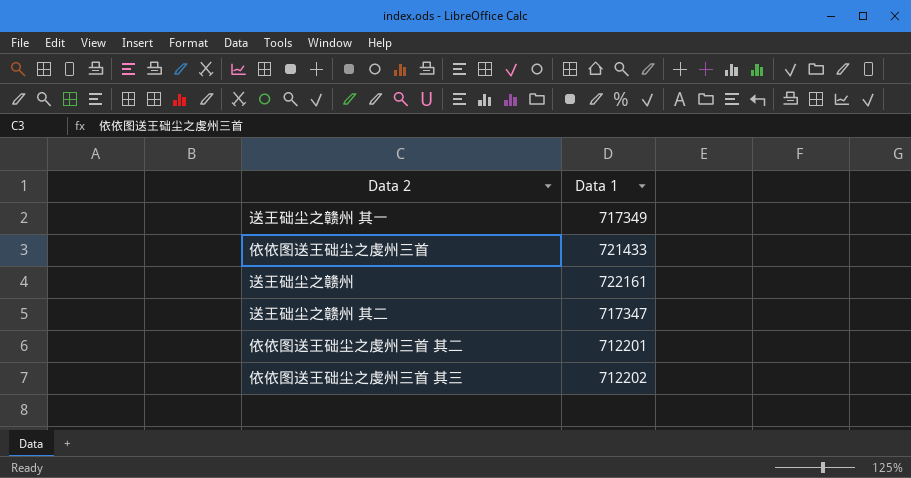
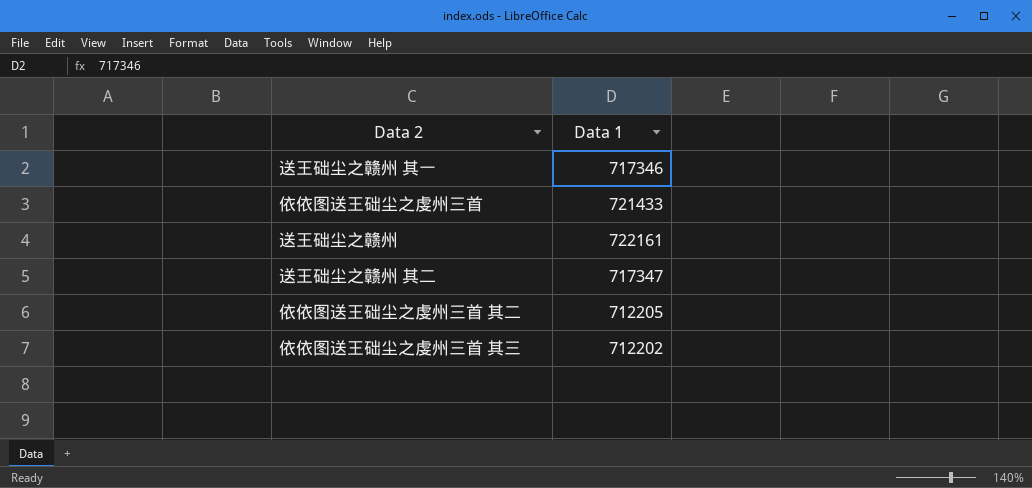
送王础尘之赣州 其一 | Data 1: 717349 -> 717346
依依图送王础尘之虔州三首 其二 | Data 1: 712201 -> 712205

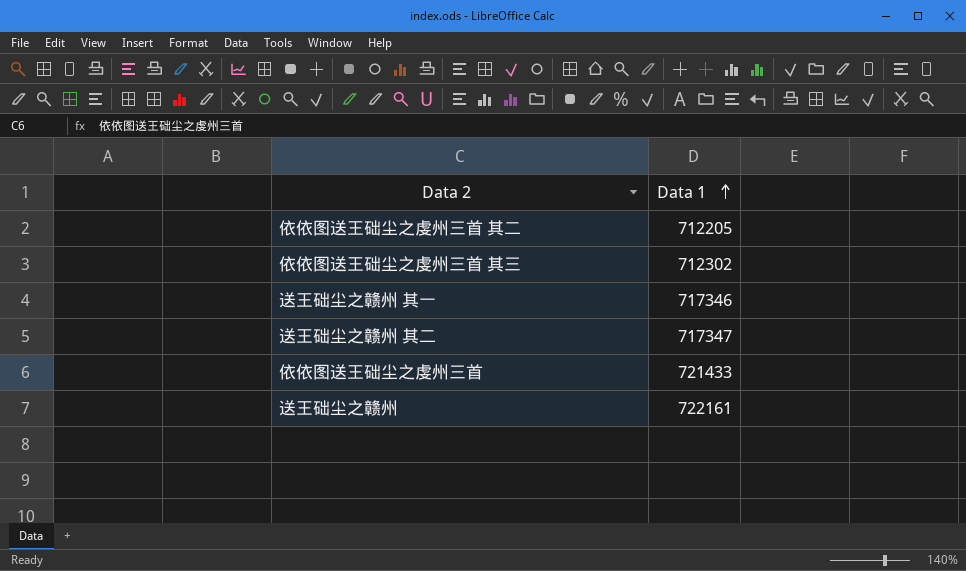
row order: none -> Data 1 ascending
依依图送王础尘之虔州三首 其三 | Data 1: 712202 -> 712302

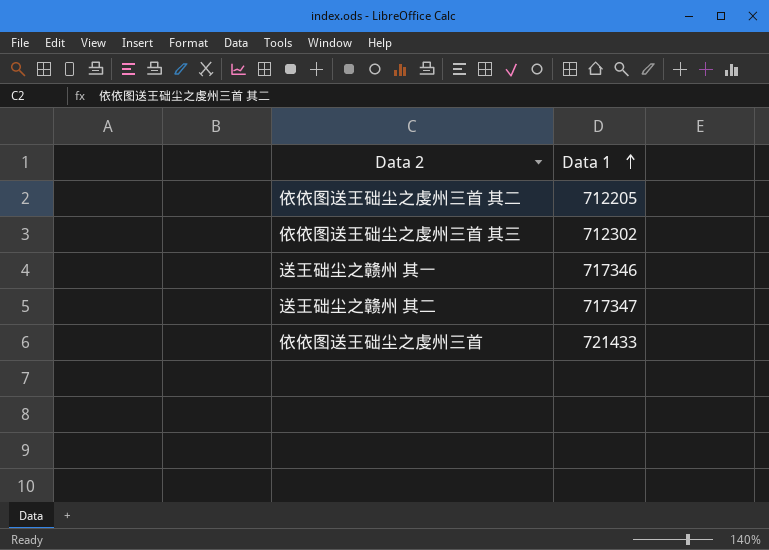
row 送王础尘之赣州: 722161 -> none

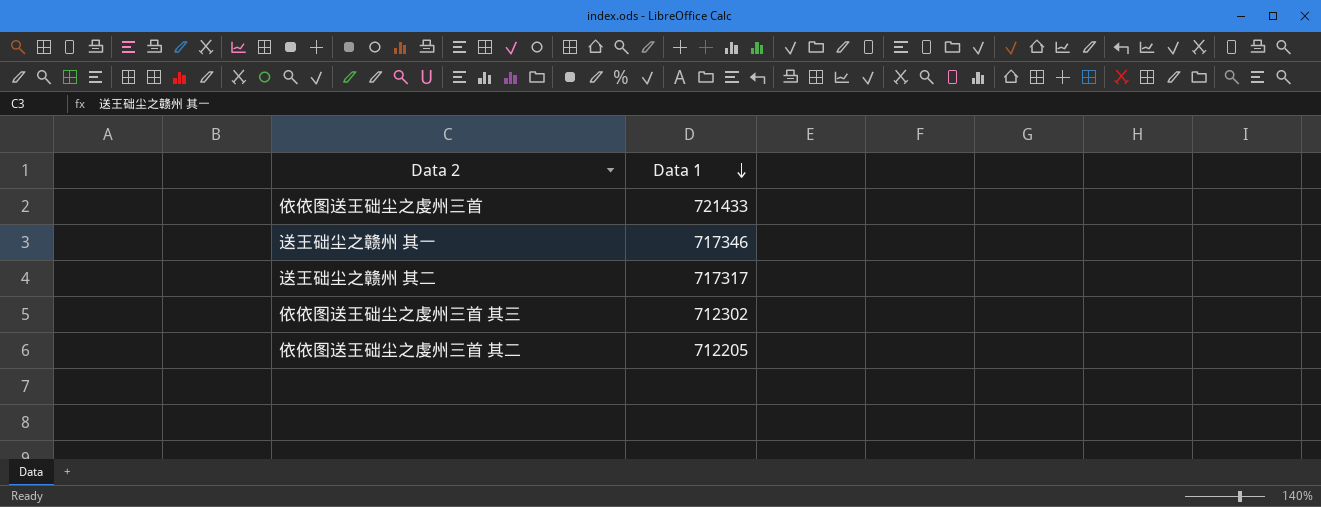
row order: Data 1 ascending -> Data 1 descending
送王础尘之赣州 其二 | Data 1: 717347 -> 717317

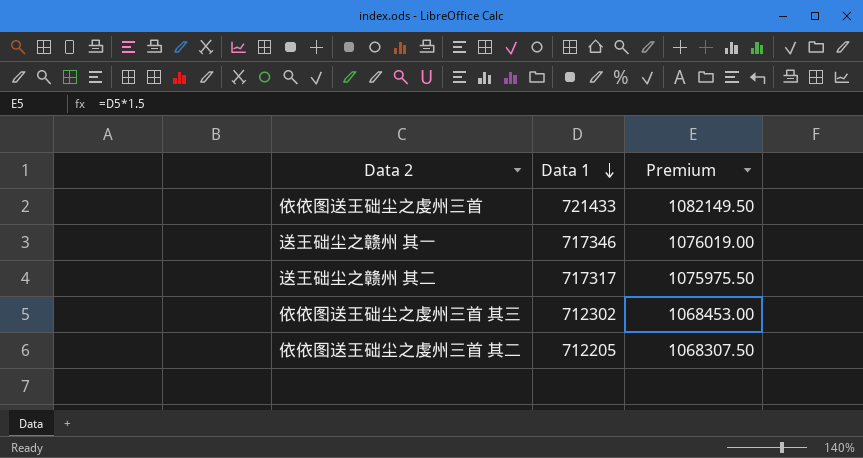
column Premium | formula: none -> [Data 1] * 1.5

